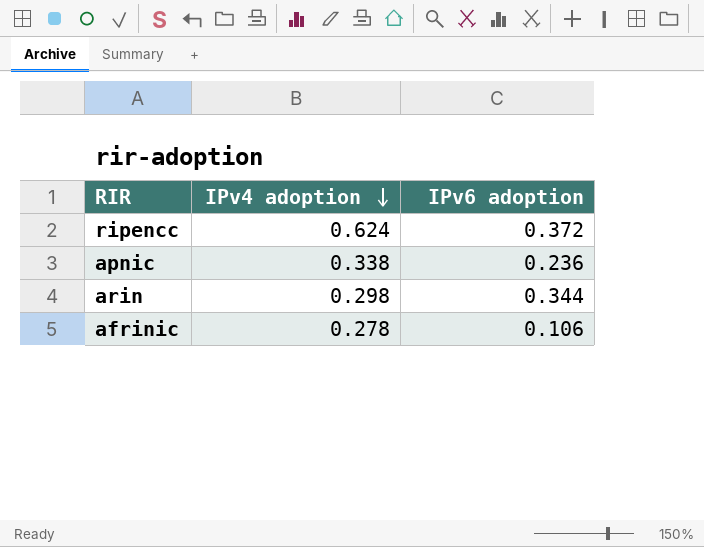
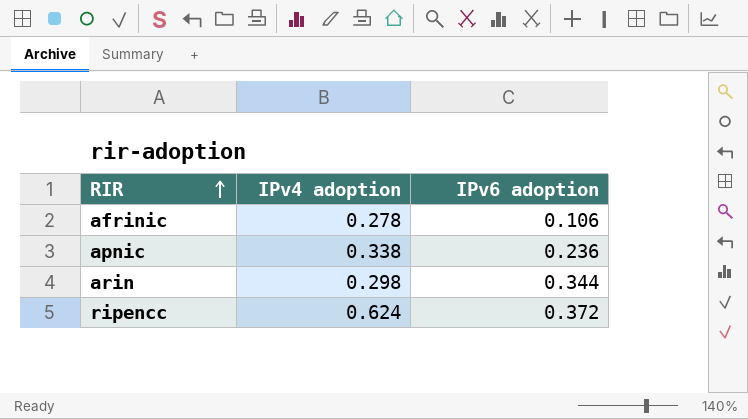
row order: IPv4 adoption descending -> RIR ascending

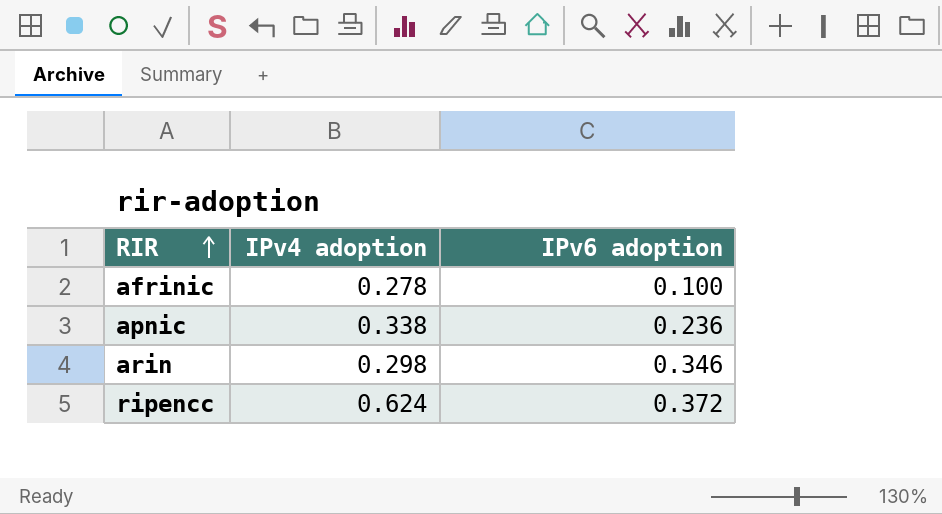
afrinic | IPv6 adoption: 0.106 -> 0.100
arin | IPv6 adoption: 0.344 -> 0.346

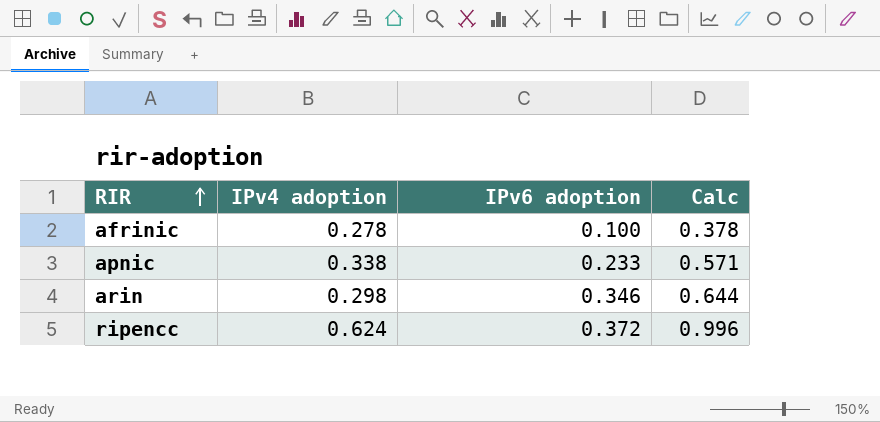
column Calc | formula: none -> [IPv4 adoption] + [IPv6 adoption]
apnic | IPv6 adoption: 0.236 -> 0.233

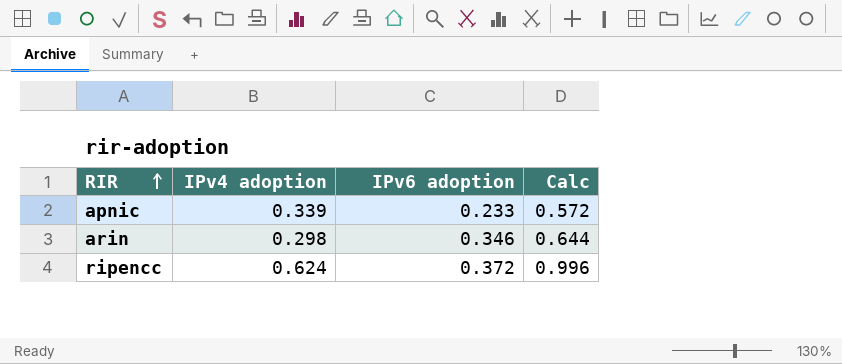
row afrinic: 0.278 | 0.100 | 0.378 -> none
apnic | IPv4 adoption: 0.338 -> 0.339
apnic | Calc: 0.571 -> 0.572

